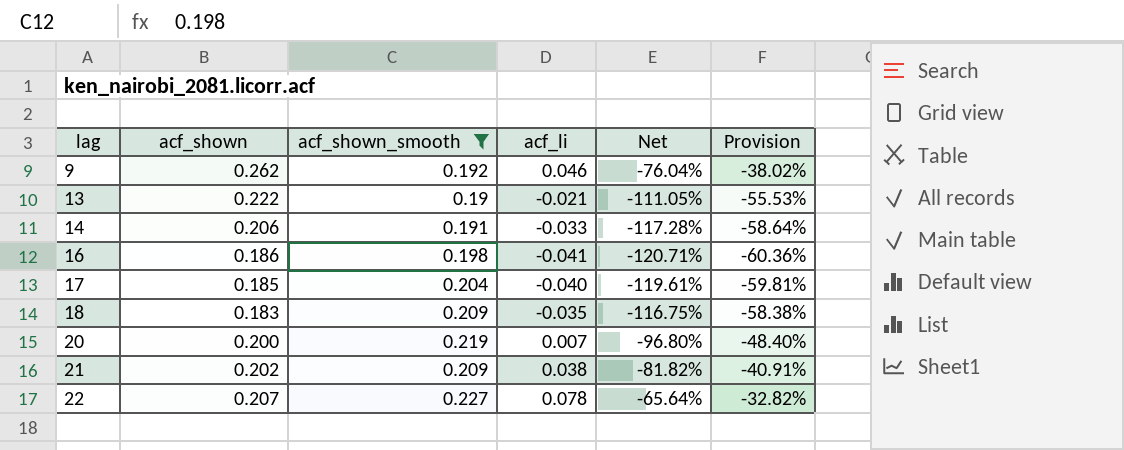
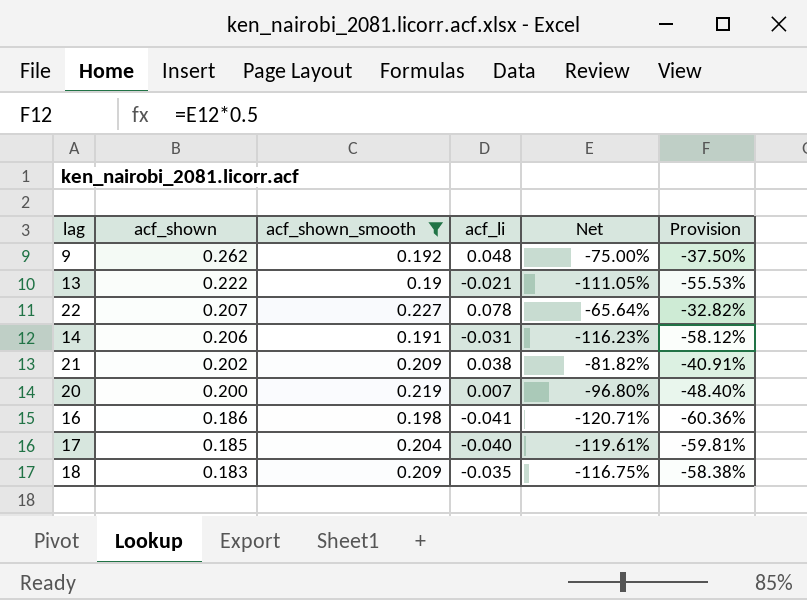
row order: lag ascending -> acf_shown descending
9 | acf_li: 0.046 -> 0.048
9 | Net: -76.04% -> -75.00%
9 | Provision: -38.02% -> -37.50%
14 | acf_li: -0.033 -> -0.031
14 | Net: -117.28% -> -116.23%
14 | Provision: -58.64% -> -58.12%

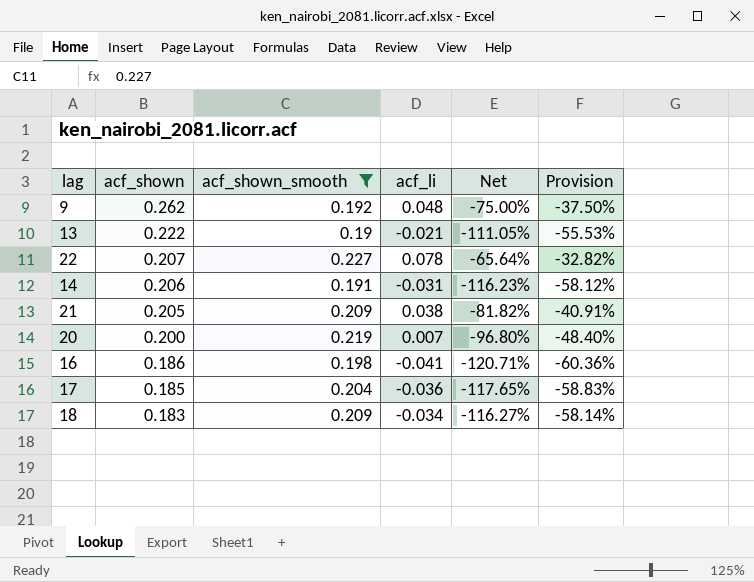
21 | acf_shown: 0.202 -> 0.205
17 | acf_li: -0.040 -> -0.036
17 | Net: -119.61% -> -117.65%
17 | Provision: -59.81% -> -58.83%
18 | acf_li: -0.035 -> -0.034
18 | Net: -116.75% -> -116.27%
18 | Provision: -58.38% -> -58.14%

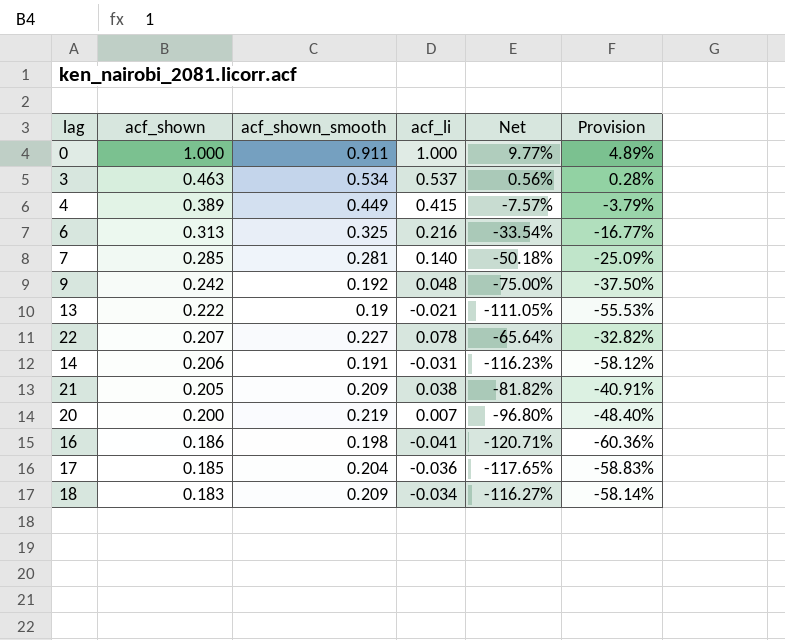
filter: acf_shown_smooth <= 0.227 -> none
9 | acf_shown: 0.262 -> 0.242

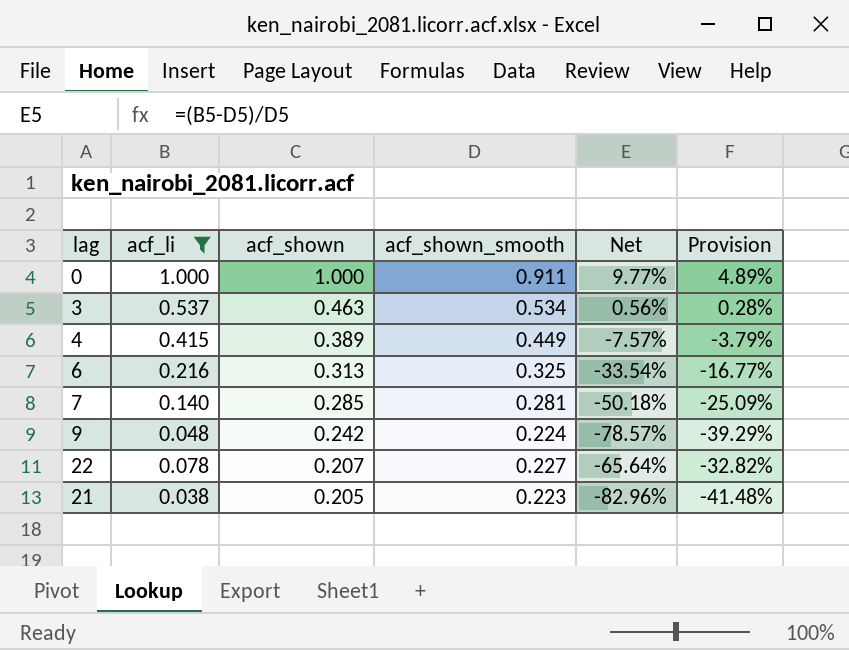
filter: none -> acf_li >= 0.038
column acf_li | position: 4 -> 2
9 | acf_shown_smooth: 0.192 -> 0.224
9 | Net: -75.00% -> -78.57%
9 | Provision: -37.50% -> -39.29%
21 | acf_shown_smooth: 0.209 -> 0.223
21 | Net: -81.82% -> -82.96%
21 | Provision: -40.91% -> -41.48%

